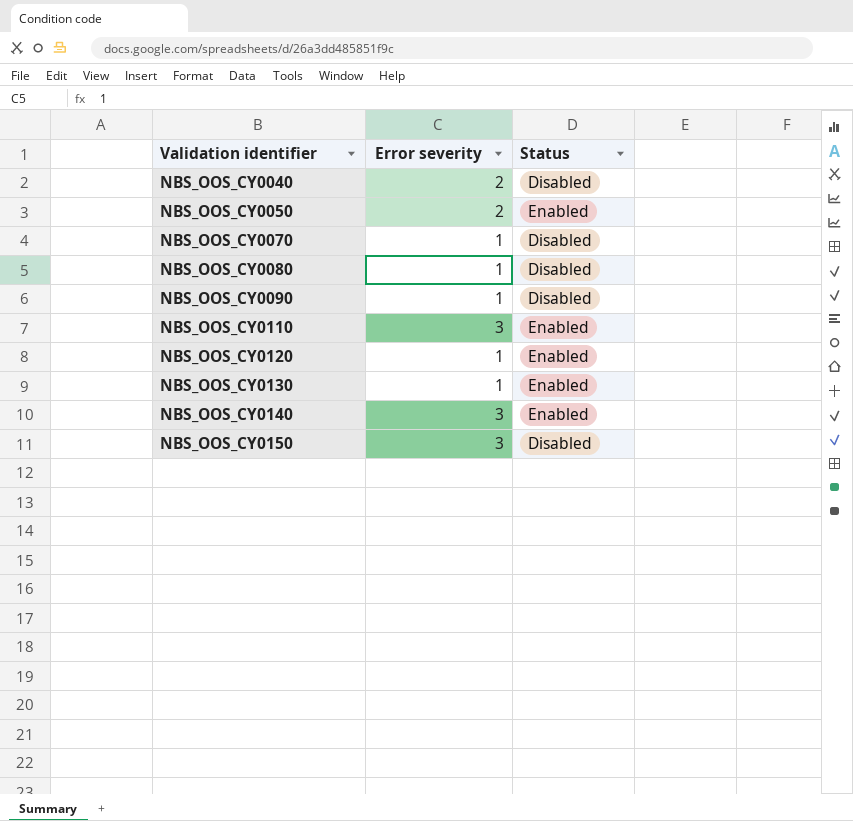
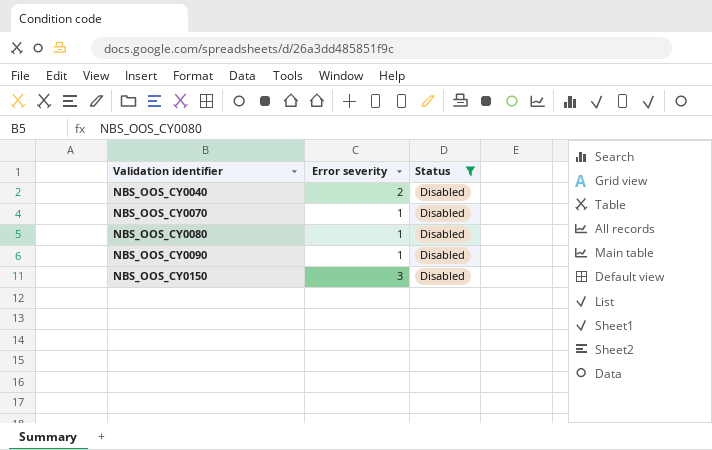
filter: none -> Status = Disabled

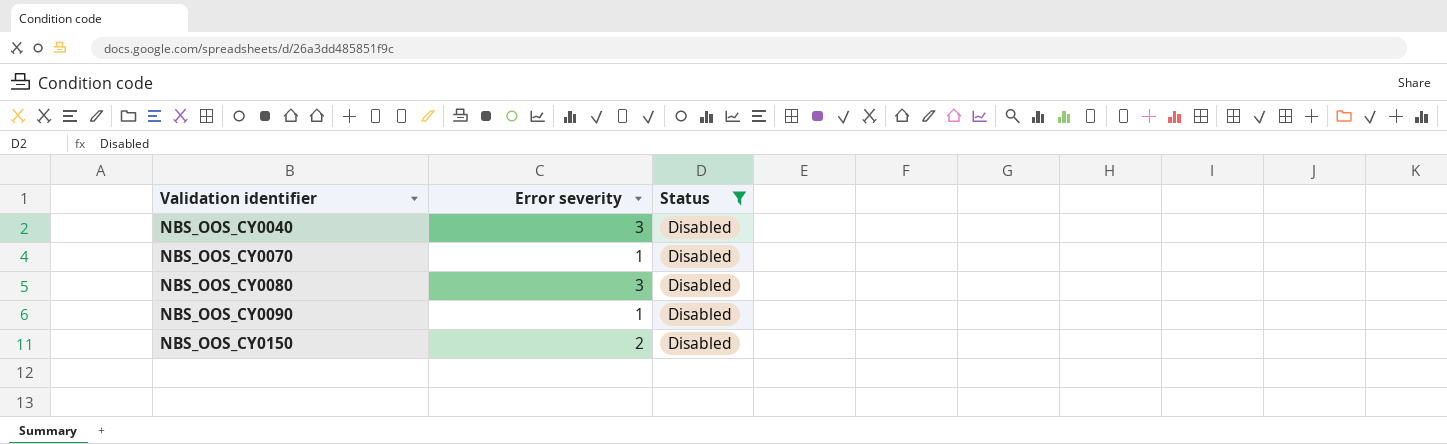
NBS_OOS_CY0040 | Error severity: 2 -> 3
NBS_OOS_CY0080 | Error severity: 1 -> 3
NBS_OOS_CY0150 | Error severity: 3 -> 2

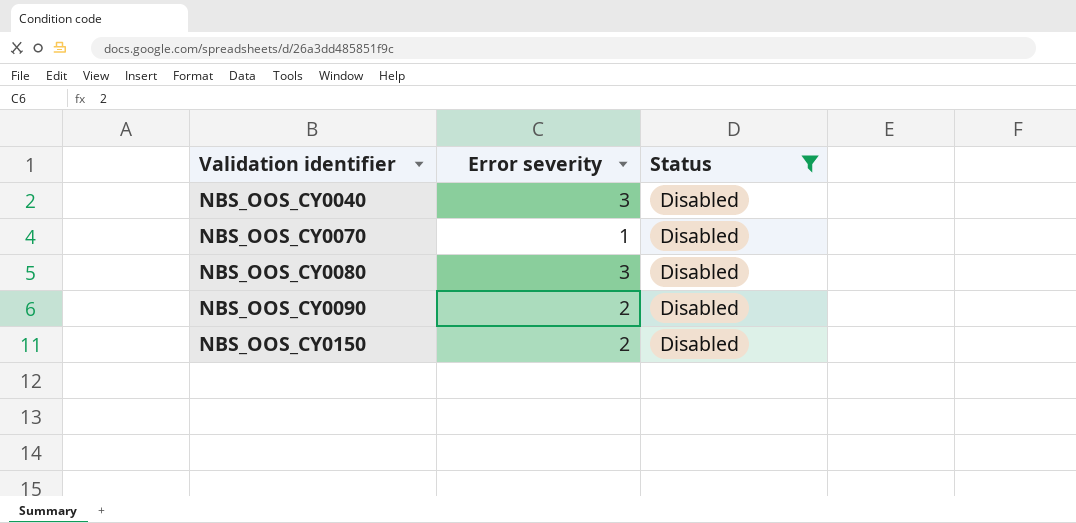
NBS_OOS_CY0090 | Error severity: 1 -> 2

